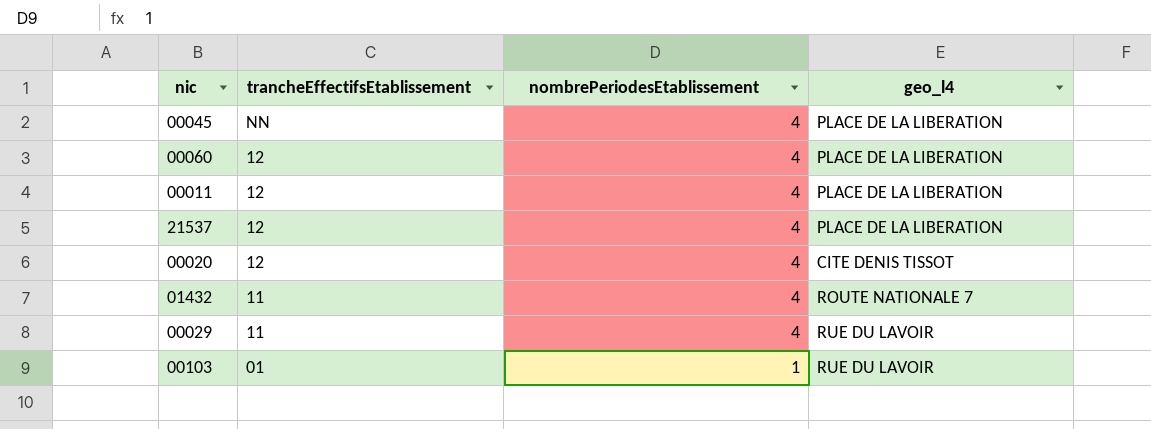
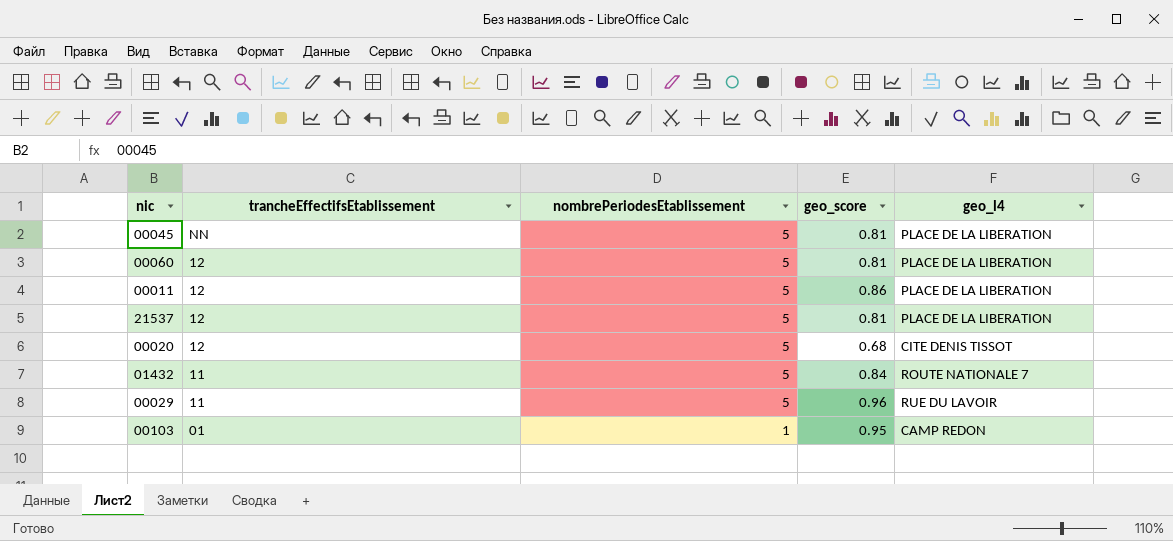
column geo_score | position: none -> 4
00045 | nombrePeriodesEtablissement: 4 -> 5
00060 | nombrePeriodesEtablissement: 4 -> 5
00011 | nombrePeriodesEtablissement: 4 -> 5
21537 | nombrePeriodesEtablissement: 4 -> 5
00020 | nombrePeriodesEtablissement: 4 -> 5
01432 | nombrePeriodesEtablissement: 4 -> 5
00029 | nombrePeriodesEtablissement: 4 -> 5
00103 | geo_l4: RUE DU LAVOIR -> CAMP REDON

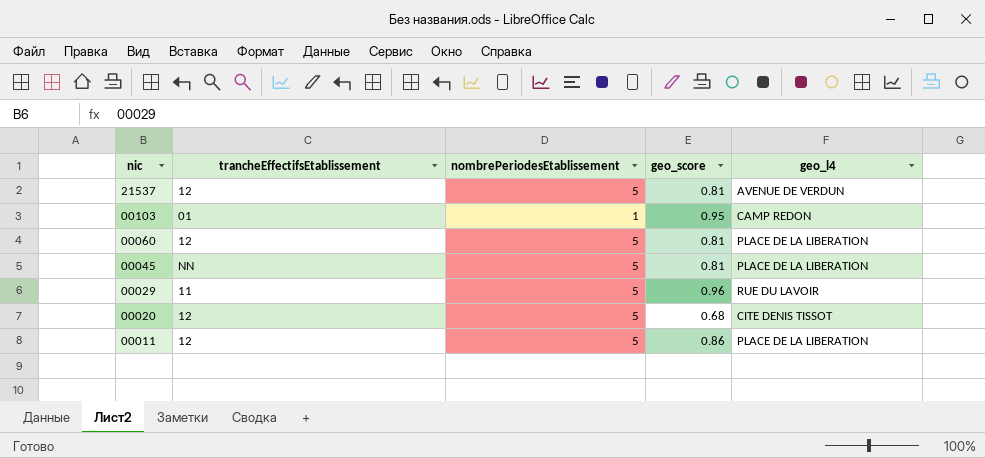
row order: trancheEffectifsEtablissement descending -> nic descending
row 01432: 11 | 5 | 0.84 | ROUTE NATIONALE 7 -> none
21537 | geo_l4: PLACE DE LA LIBERATION -> AVENUE DE VERDUN

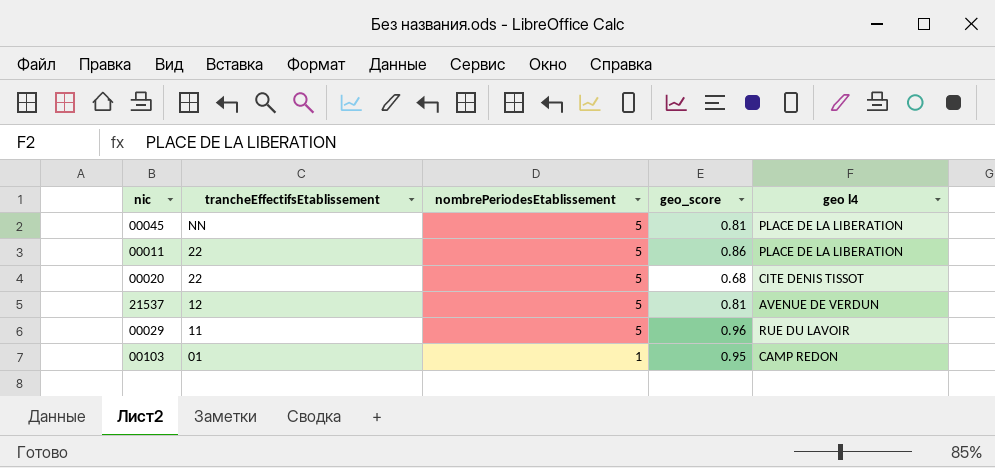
row order: nic descending -> trancheEffectifsEtablissement descending
column name: geo_l4 -> geo l4
row 00060: 12 | 5 | 0.81 | PLACE DE LA LIBERATION -> none
00011 | trancheEffectifsEtablissement: 12 -> 22
00020 | trancheEffectifsEtablissement: 12 -> 22

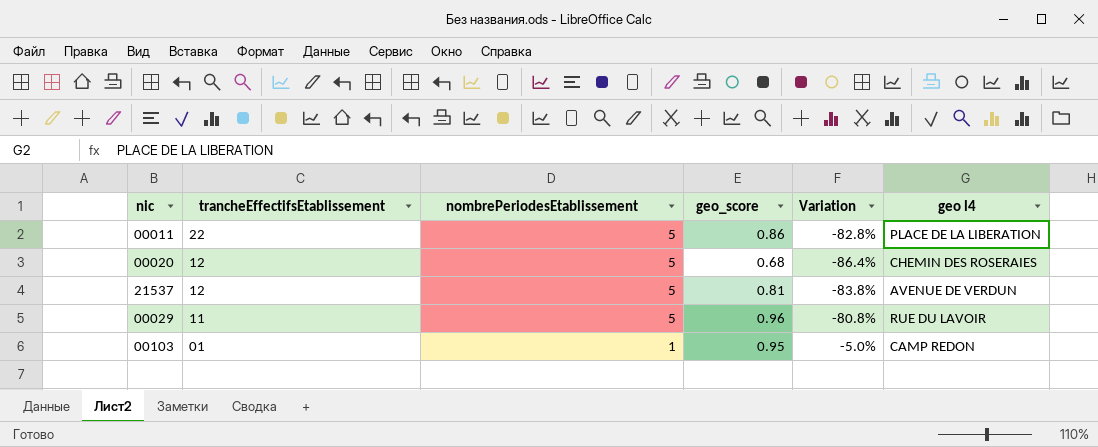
column Variation | formula: none -> ([geo_score] - [nombrePeriodesEtablissement]) / [nombrePeriodesEtablissement]
row 00045: NN | 5 | 0.81 | PLACE DE LA LIBERATION -> none
00020 | trancheEffectifsEtablissement: 22 -> 12
00020 | geo l4: CITE DENIS TISSOT -> CHEMIN DES ROSERAIES

